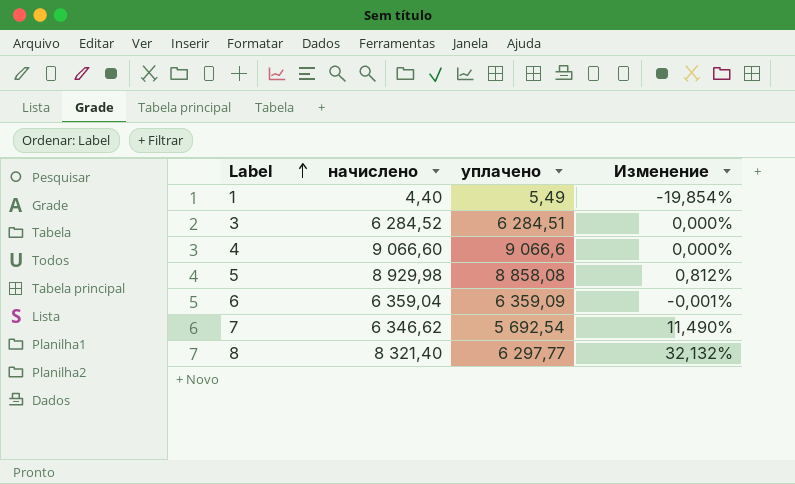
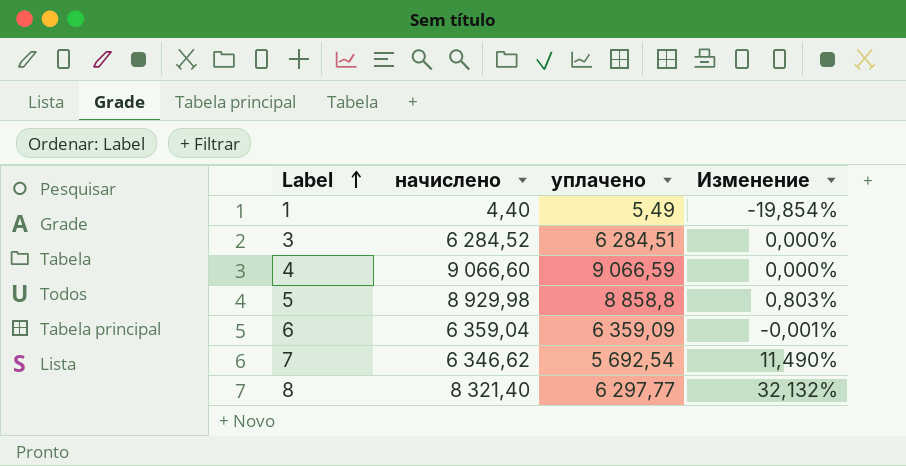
4 | уплачено: 9 066,6 -> 9 066,59
5 | уплачено: 8 858,08 -> 8 858,8
5 | Изменение: 0,812% -> 0,803%

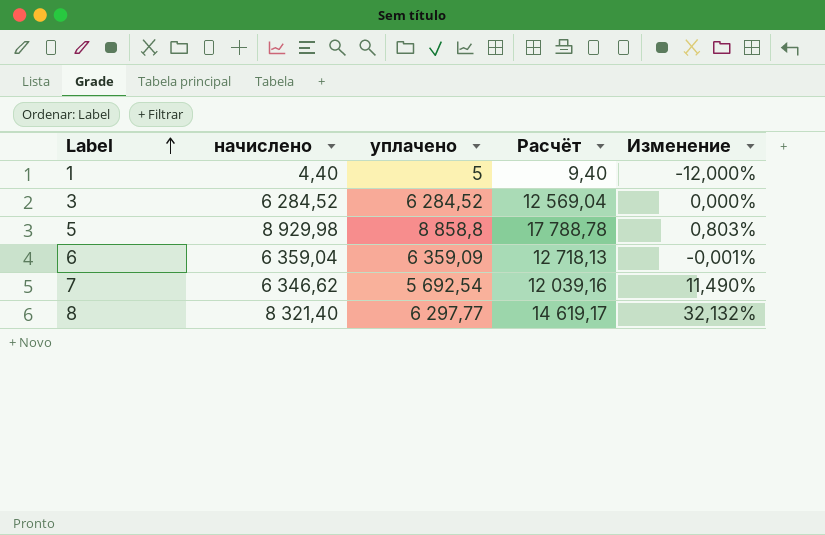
column Расчёт | formula: none -> [начислено] + [уплачено]
row 4: 9 066,60 | 9 066,59 | 0,000% -> none
1 | уплачено: 5,49 -> 5
1 | Изменение: -19,854% -> -12,000%
3 | уплачено: 6 284,51 -> 6 284,52

